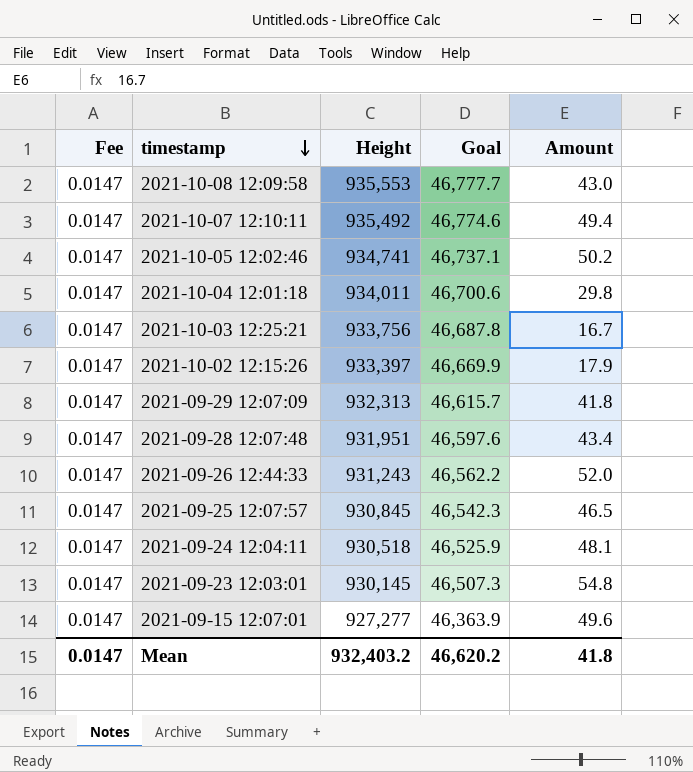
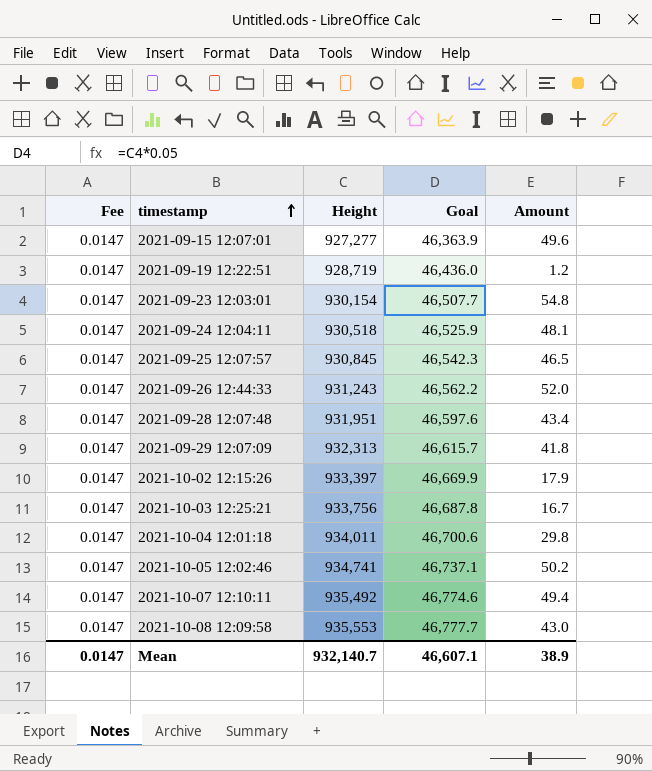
row order: timestamp descending -> timestamp ascending
row 2021-09-19 12:22:51: none -> 0.0147 | 928,719 | 46,436.0 | 1.2
2021-09-23 12:03:01 | Height: 930,145 -> 930,154
2021-09-23 12:03:01 | Goal: 46,507.3 -> 46,507.7
Mean | Height: 932,403.2 -> 932,140.7
Mean | Goal: 46,620.2 -> 46,607.1
Mean | Amount: 41.8 -> 38.9

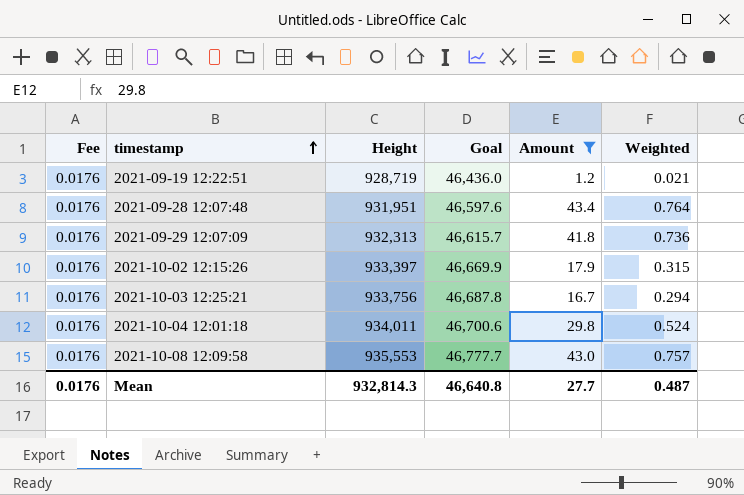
filter: none -> Amount <= 43.4
column Weighted | formula: none -> [Fee] * [Amount]
2021-09-19 12:22:51 | Fee: 0.0147 -> 0.0176
2021-09-28 12:07:48 | Fee: 0.0147 -> 0.0176
2021-09-29 12:07:09 | Fee: 0.0147 -> 0.0176
2021-10-02 12:15:26 | Fee: 0.0147 -> 0.0176
2021-10-03 12:25:21 | Fee: 0.0147 -> 0.0176
2021-10-04 12:01:18 | Fee: 0.0147 -> 0.0176
2021-10-08 12:09:58 | Fee: 0.0147 -> 0.0176
Mean | Fee: 0.0147 -> 0.0176
Mean | Height: 932,140.7 -> 932,814.3
Mean | Goal: 46,607.1 -> 46,640.8
Mean | Amount: 38.9 -> 27.7

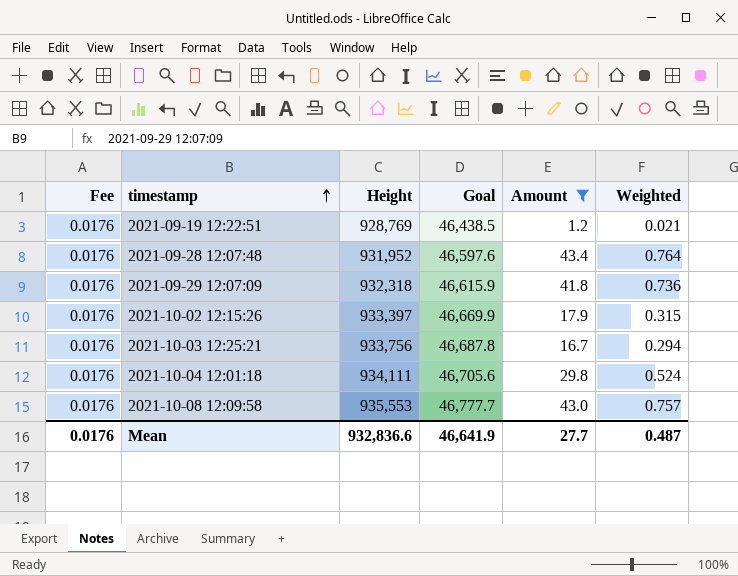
2021-09-19 12:22:51 | Height: 928,719 -> 928,769
2021-09-19 12:22:51 | Goal: 46,436.0 -> 46,438.5
2021-09-28 12:07:48 | Height: 931,951 -> 931,952
2021-09-29 12:07:09 | Height: 932,313 -> 932,318
2021-09-29 12:07:09 | Goal: 46,615.7 -> 46,615.9
2021-10-04 12:01:18 | Height: 934,011 -> 934,111
2021-10-04 12:01:18 | Goal: 46,700.6 -> 46,705.6
Mean | Height: 932,814.3 -> 932,836.6
Mean | Goal: 46,640.8 -> 46,641.9

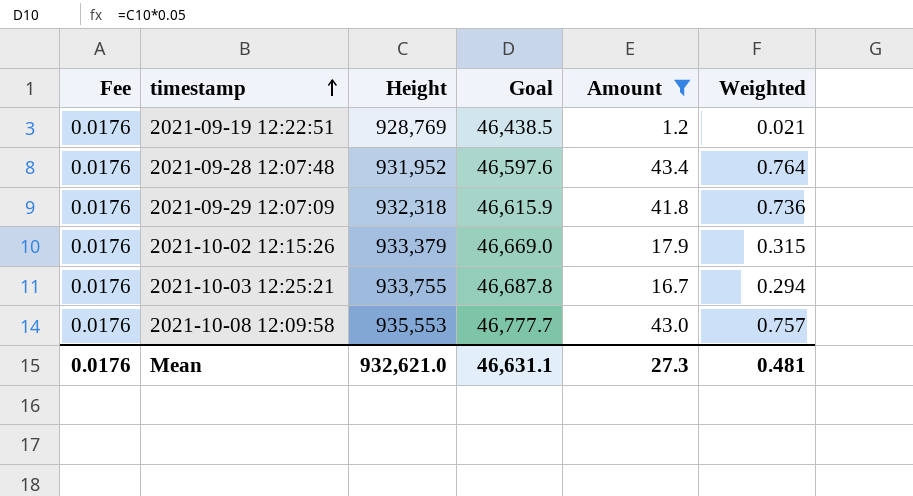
row 2021-10-04 12:01:18: 0.0176 | 934,111 | 46,705.6 | 29.8 | 0.524 -> none
2021-10-02 12:15:26 | Height: 933,397 -> 933,379
2021-10-02 12:15:26 | Goal: 46,669.9 -> 46,669.0
2021-10-03 12:25:21 | Height: 933,756 -> 933,755
Mean | Height: 932,836.6 -> 932,621.0
Mean | Goal: 46,641.9 -> 46,631.1
Mean | Amount: 27.7 -> 27.3
Mean | Weighted: 0.487 -> 0.481

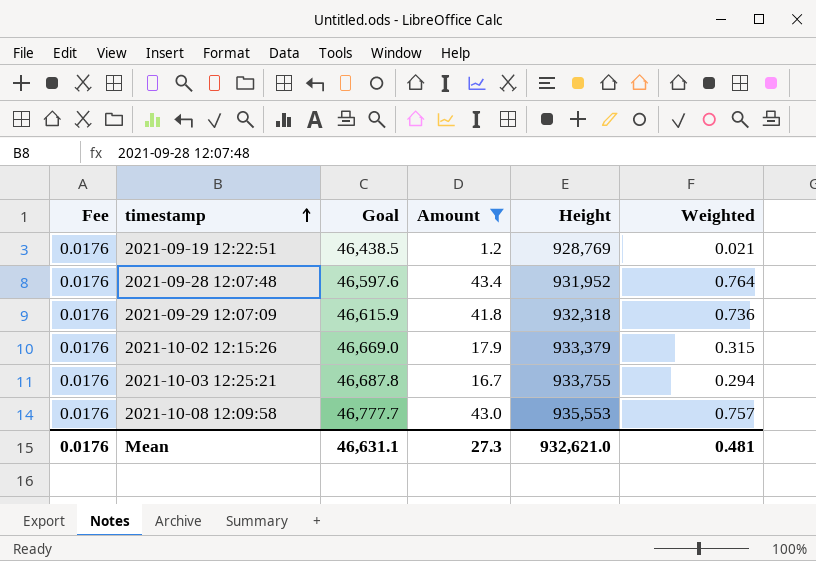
column Height | position: 3 -> 5

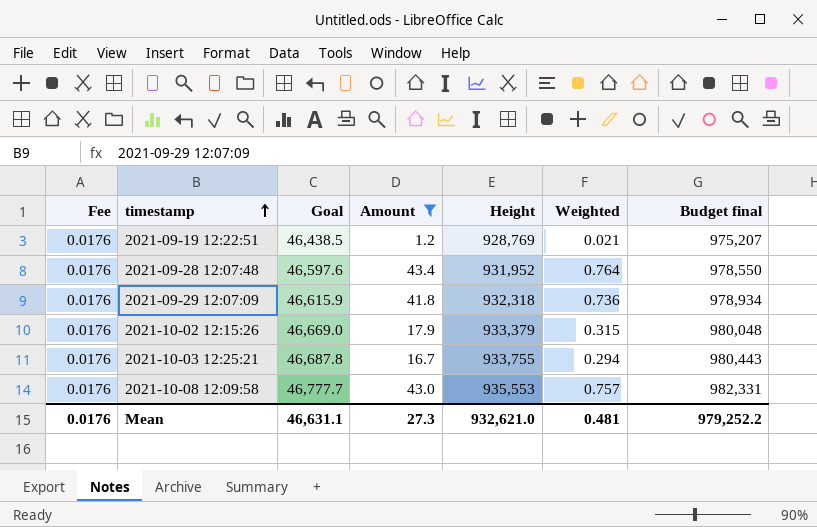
column Budget final | formula: none -> [Height] * 1.05

